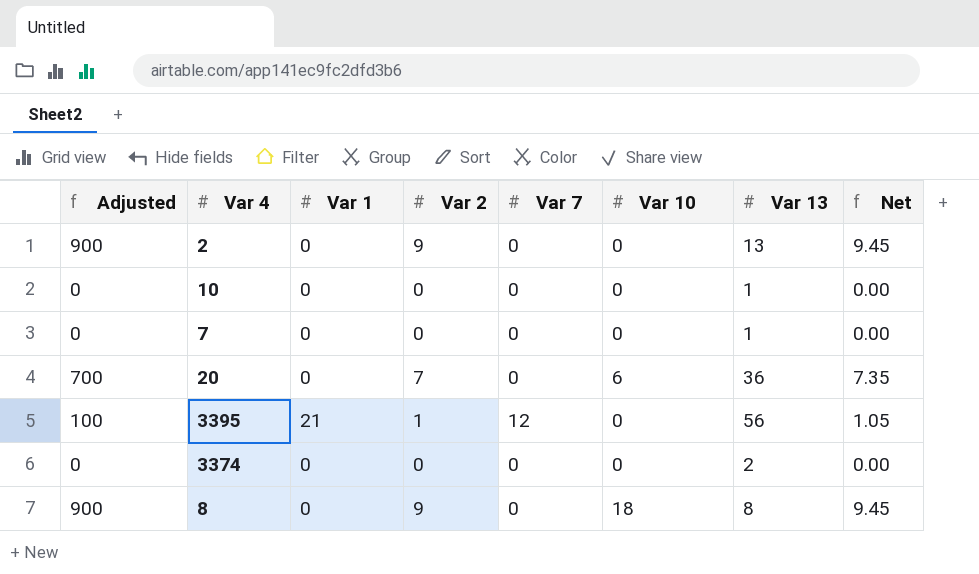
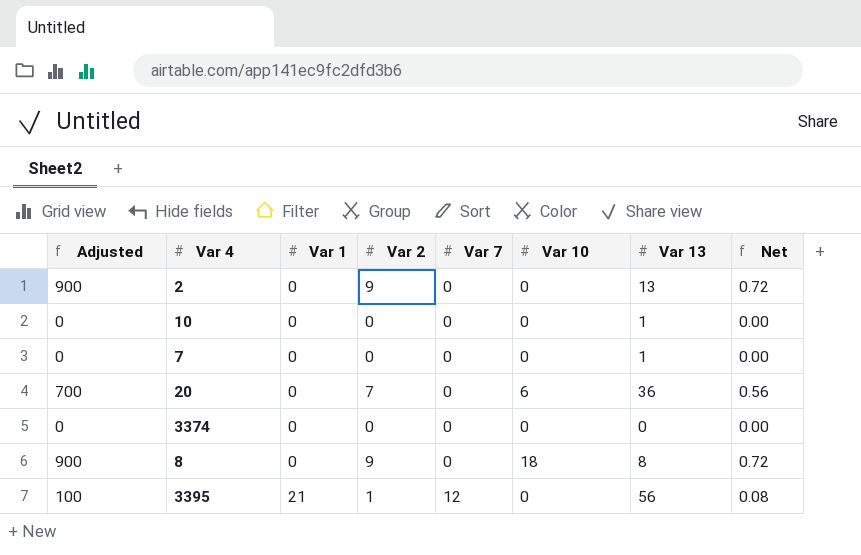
row order: none -> Var 1 ascending
column Net | formula: [Var 2] * 1.05 -> [Var 2] * 0.08
3374 | Var 13: 2 -> 0

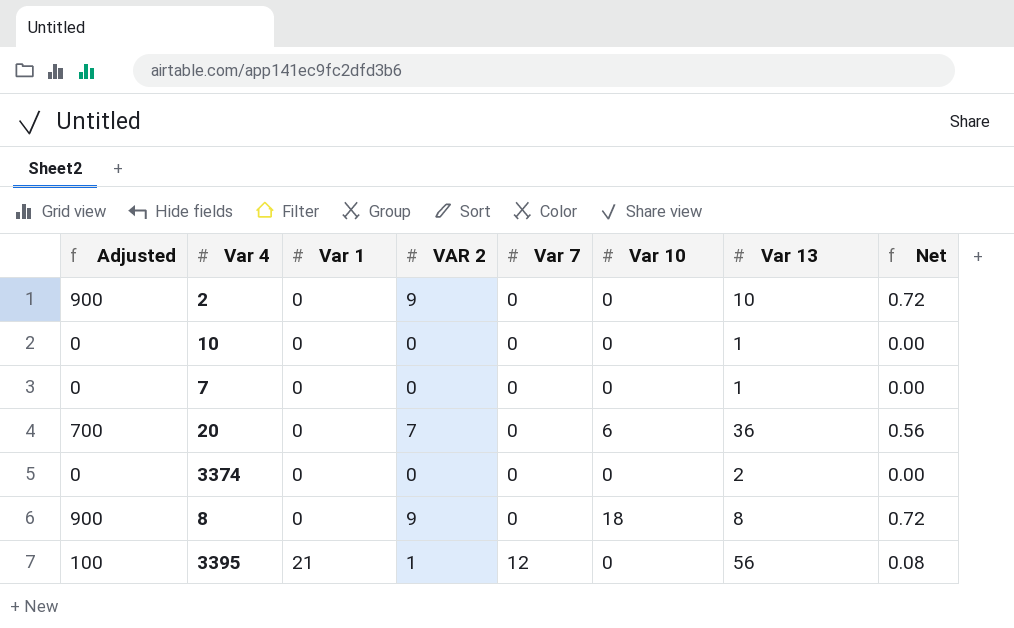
column name: Var 2 -> VAR 2
2 | Var 13: 13 -> 10
3374 | Var 13: 0 -> 2

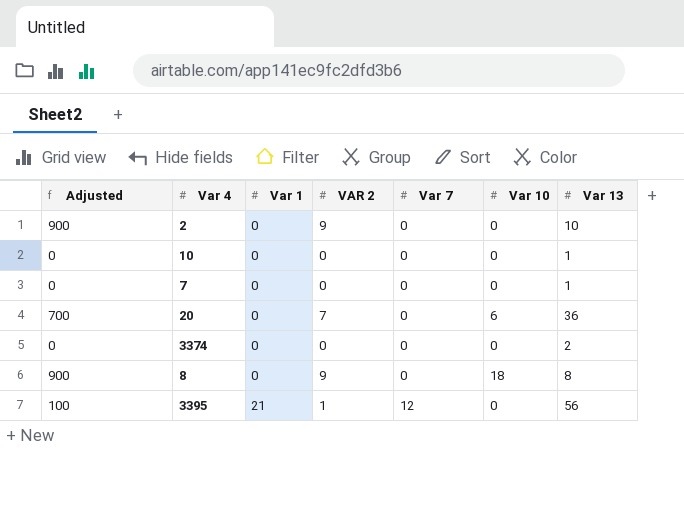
column Net | formula: [VAR 2] * 0.08 -> none

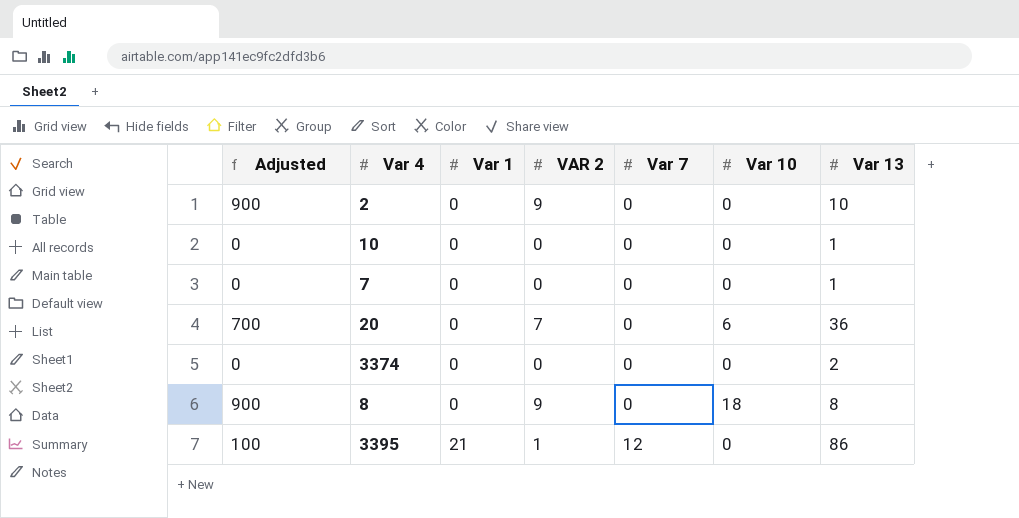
3395 | Var 13: 56 -> 86

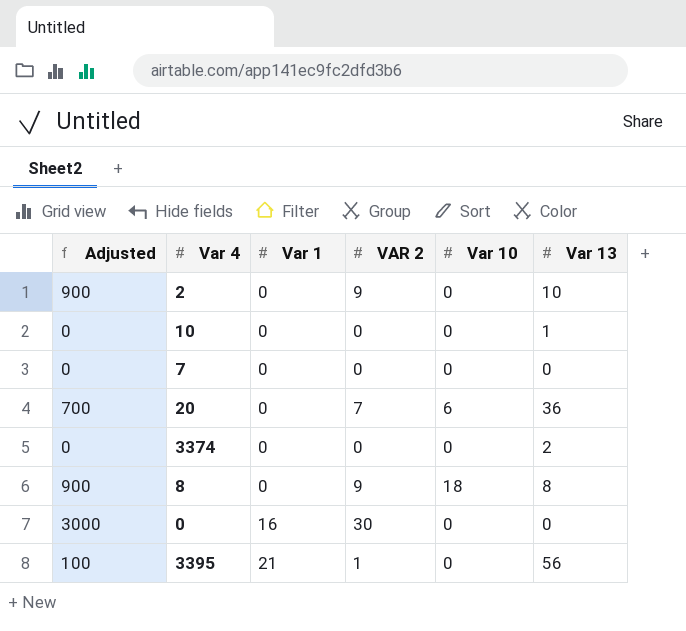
column Var 7 | position: 5 -> none
7 | Var 13: 1 -> 0
row 0: none -> 3000 | 16 | 30 | 0 | 0
3395 | Var 13: 86 -> 56

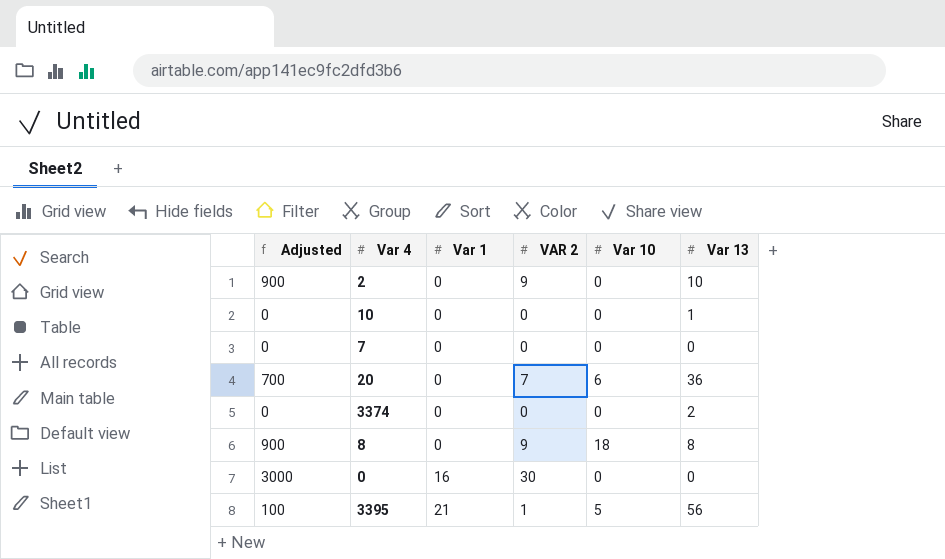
3395 | Var 10: 0 -> 5

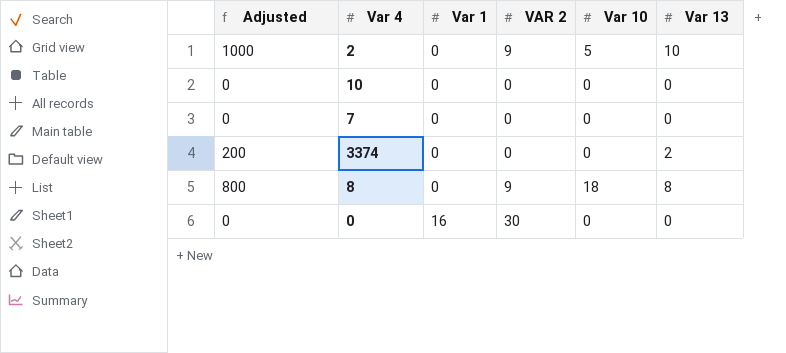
column Adjusted | formula: [VAR 2] * 100 -> [Var 13] * 100
row 20: 700 | 0 | 7 | 6 | 36 -> none
row 3395: 100 | 21 | 1 | 5 | 56 -> none
2 | Var 10: 0 -> 5
10 | Var 13: 1 -> 0

